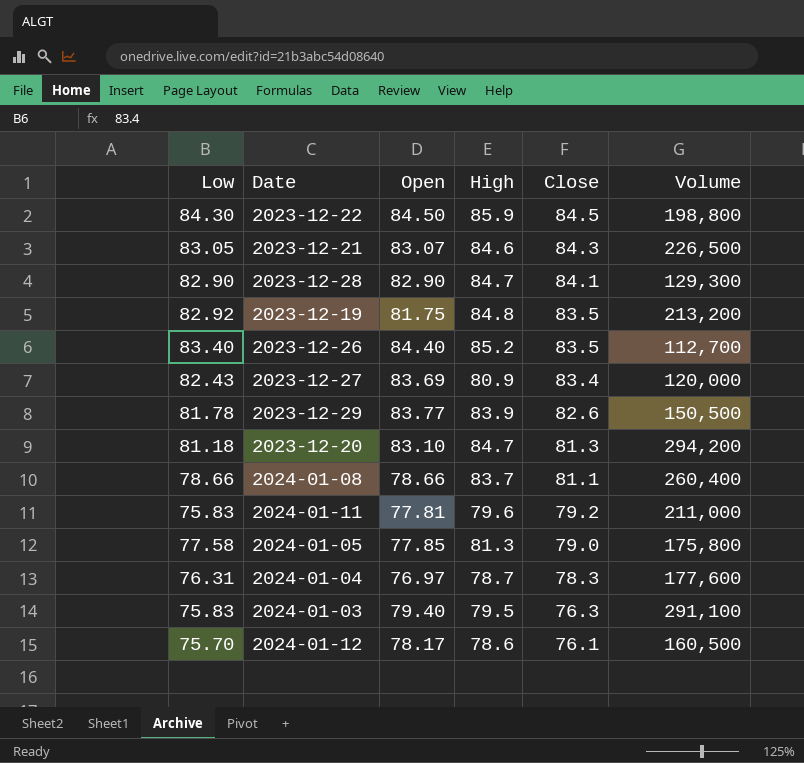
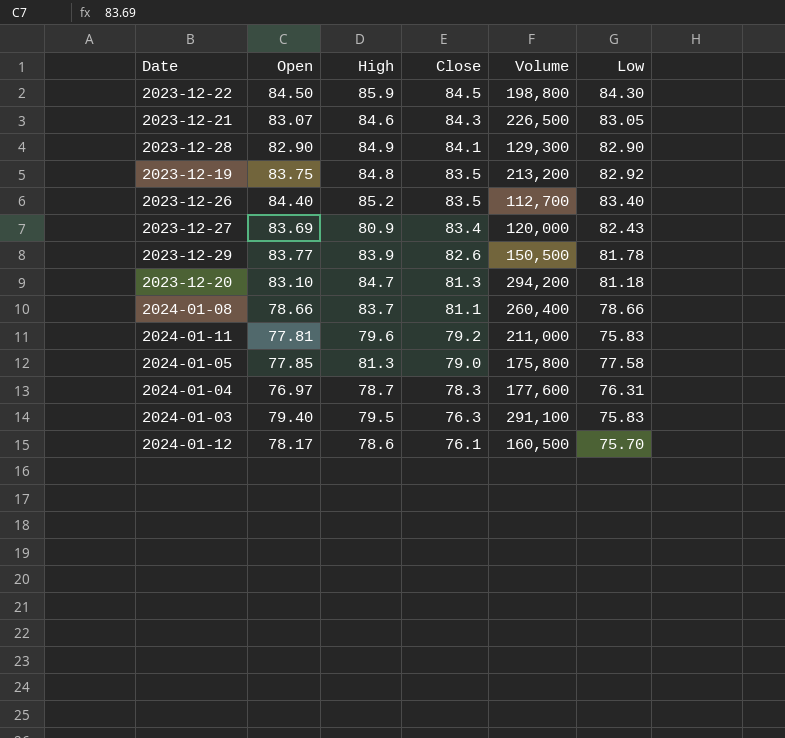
column Low | position: 1 -> 6
2023-12-28 | High: 84.7 -> 84.9
2023-12-19 | Open: 81.75 -> 83.75

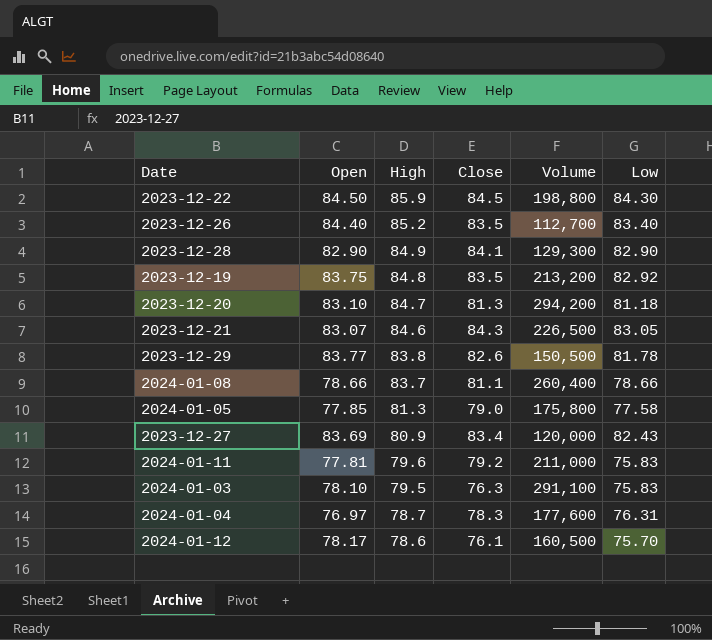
row order: Close descending -> High descending
2023-12-29 | High: 83.9 -> 83.8
2024-01-03 | Open: 79.40 -> 78.10

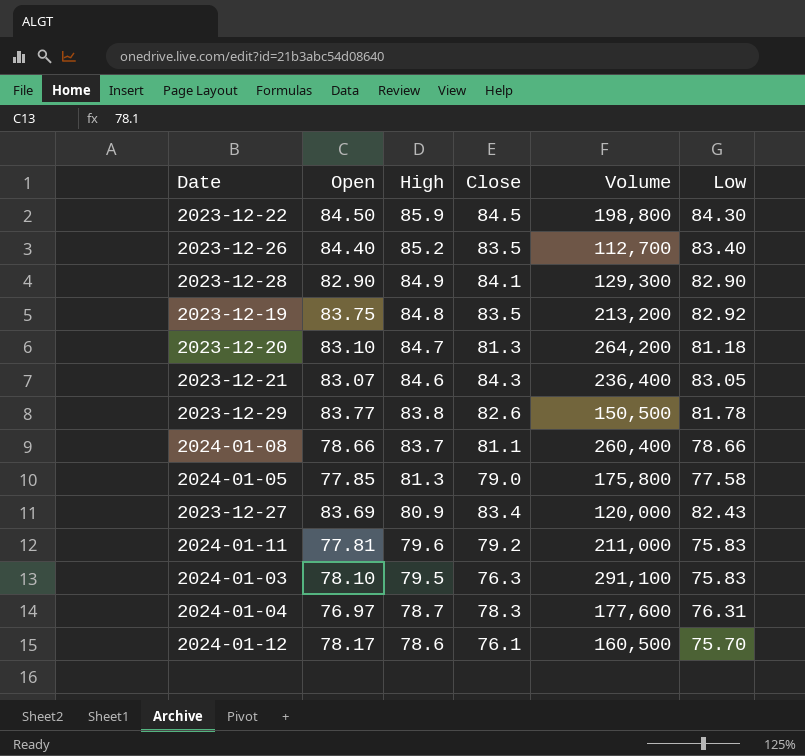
2023-12-20 | Volume: 294,200 -> 264,200
2023-12-21 | Volume: 226,500 -> 236,400

